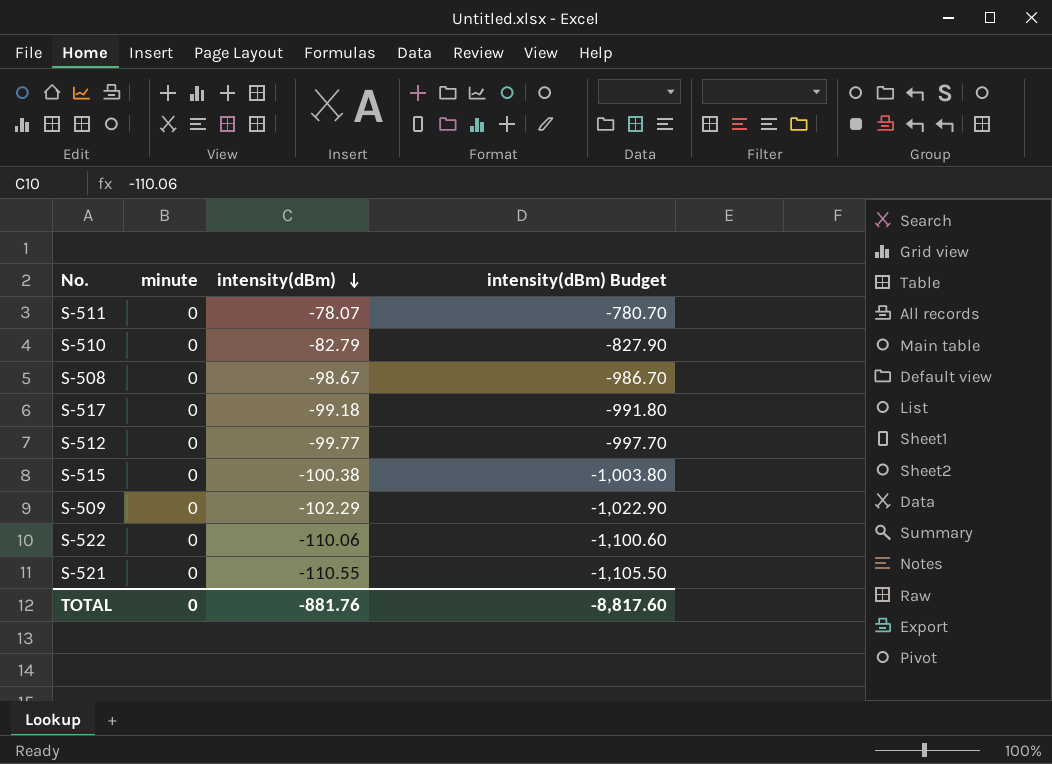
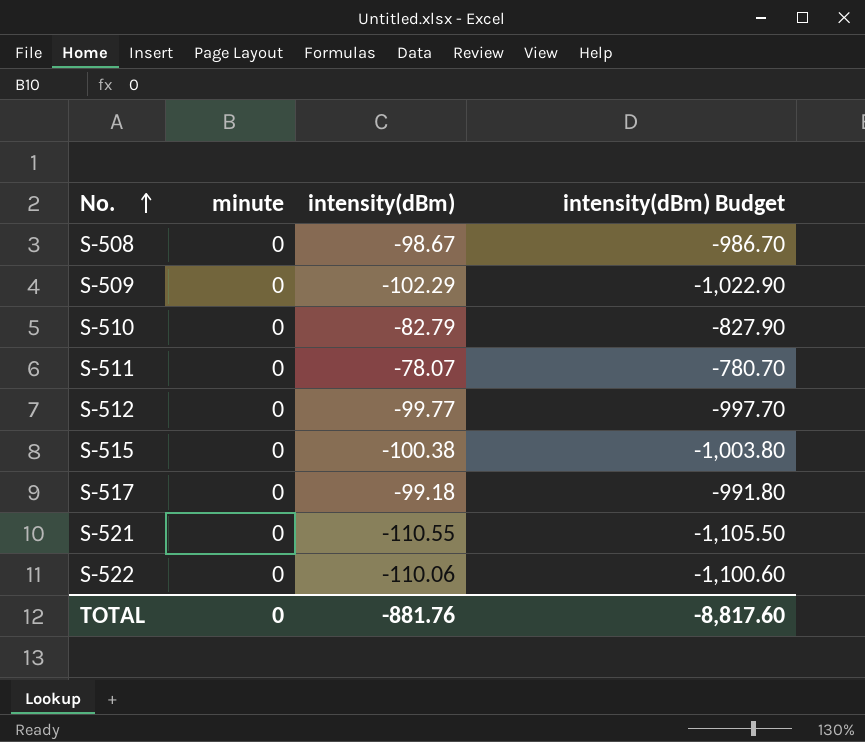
row order: intensity(dBm) descending -> No. ascending

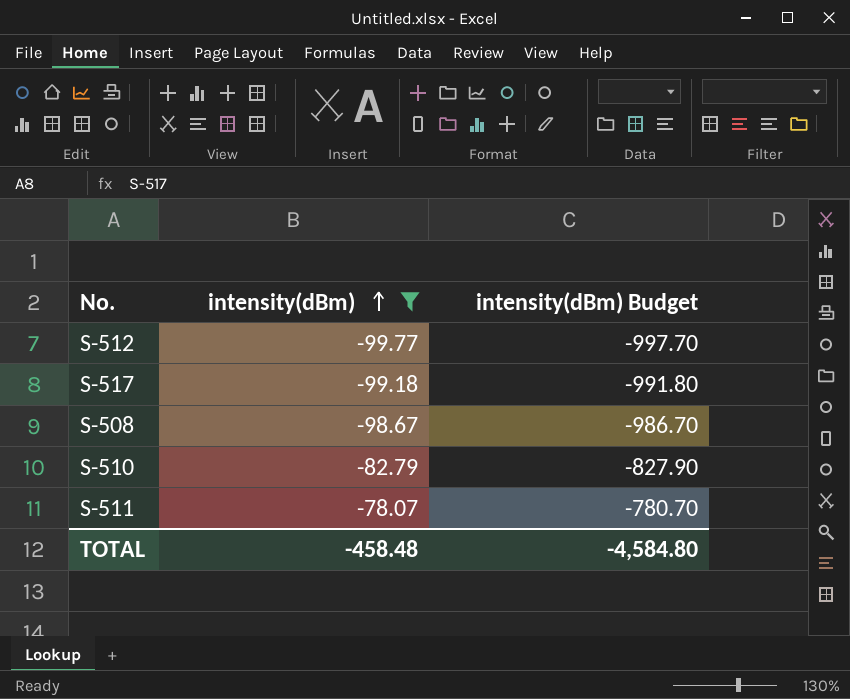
filter: none -> intensity(dBm) >= -99.77
row order: No. ascending -> intensity(dBm) ascending
column minute | position: 2 -> none
TOTAL | intensity(dBm): -881.76 -> -458.48
TOTAL | intensity(dBm) Budget: -8,817.60 -> -4,584.80

